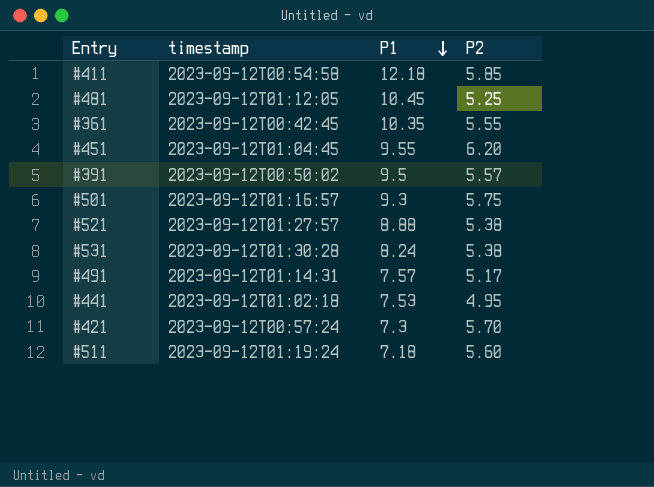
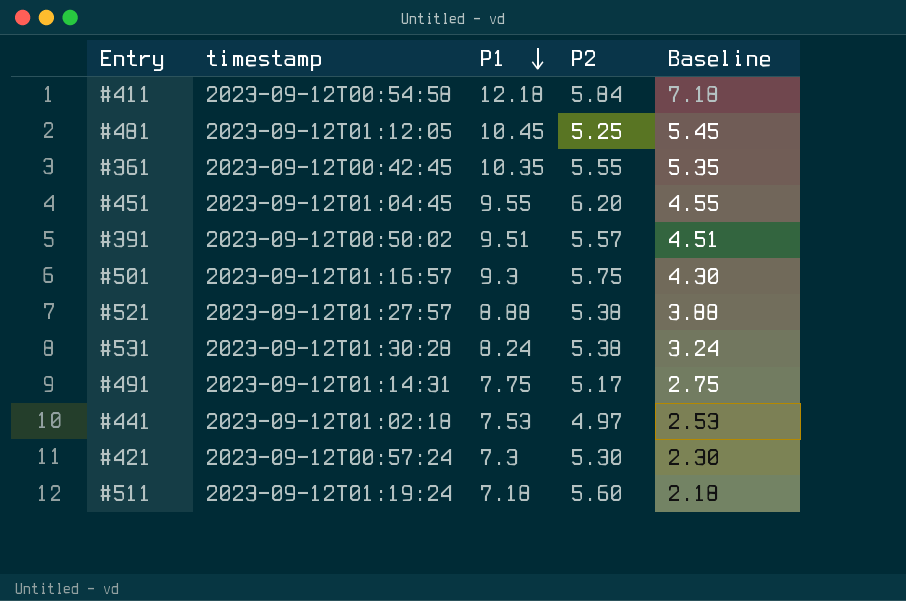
column Baseline | formula: none -> [P1] - 5
#411 | P2: 5.85 -> 5.84
#391 | P1: 9.5 -> 9.51
#491 | P1: 7.57 -> 7.75
#441 | P2: 4.95 -> 4.97
#421 | P2: 5.70 -> 5.30

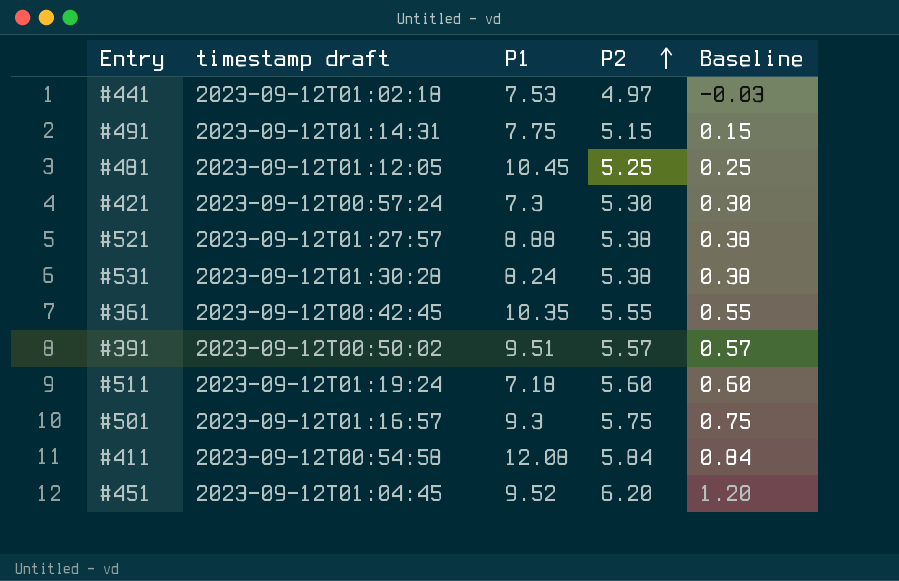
row order: P1 descending -> P2 ascending
column name: timestamp -> timestamp draft
column Baseline | formula: [P1] - 5 -> [P2] - 5
#491 | P2: 5.17 -> 5.15
#411 | P1: 12.18 -> 12.08
#451 | P1: 9.55 -> 9.52

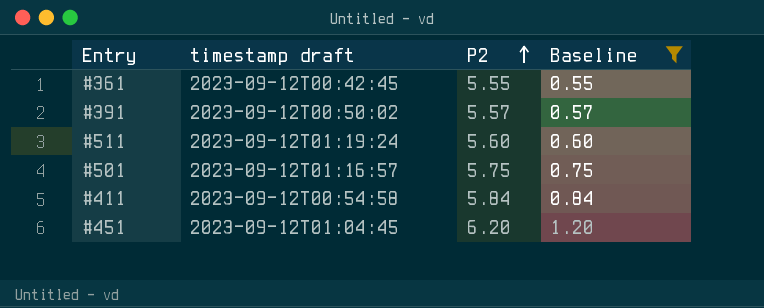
filter: none -> Baseline >= 0.55
column P1 | position: 3 -> none

